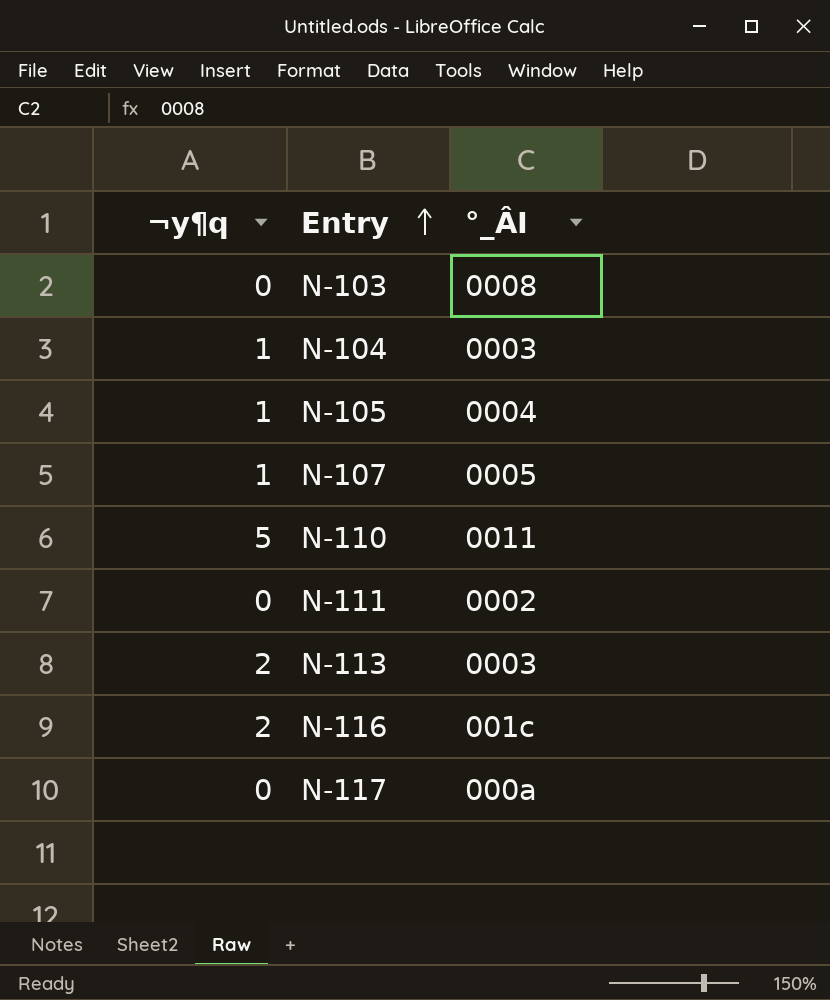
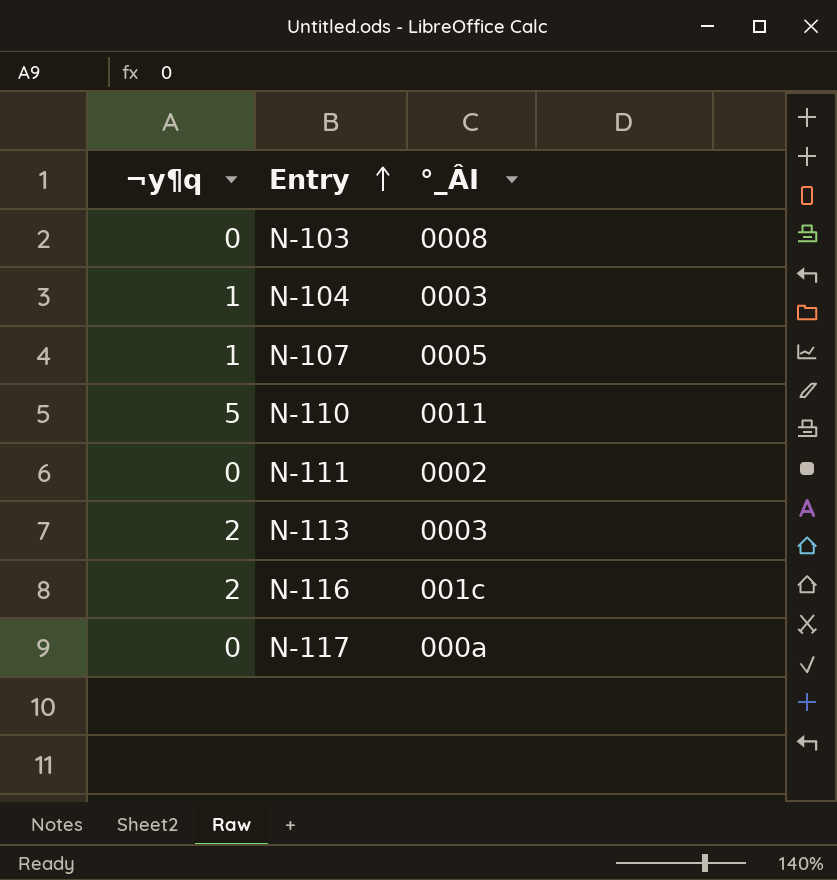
row N-105: 1 | 0004 -> none

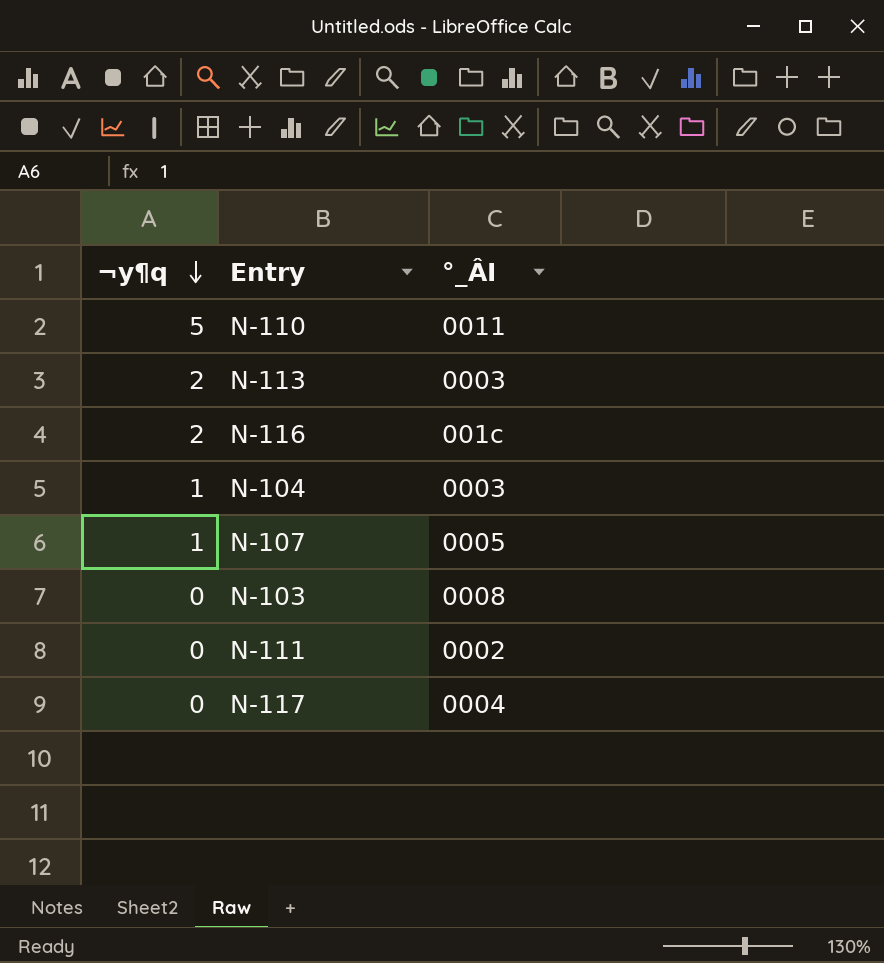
row order: Entry ascending -> ¬y¶q descending
N-117 | °_ÂI: 000a -> 0004

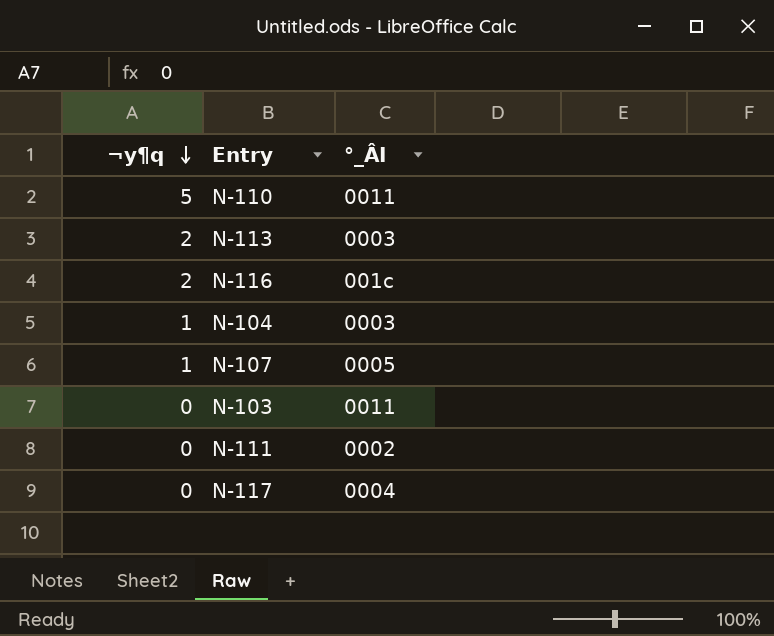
N-103 | °_ÂI: 0008 -> 0011

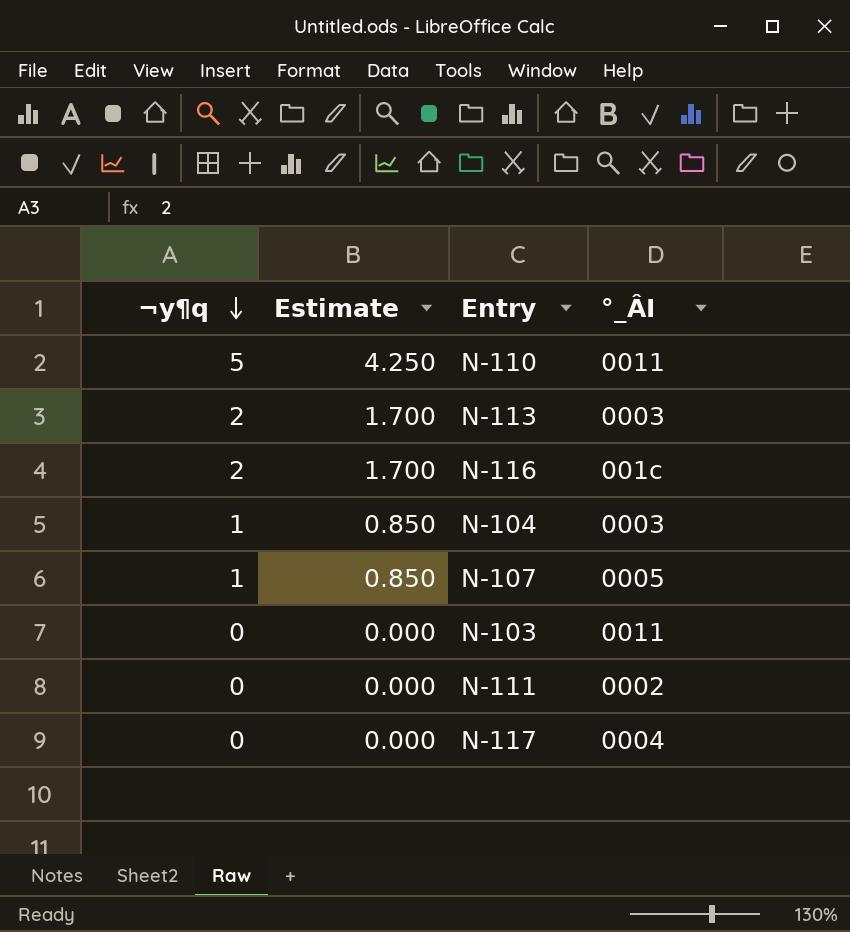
column Estimate | formula: none -> [¬y¶q] * 0.85

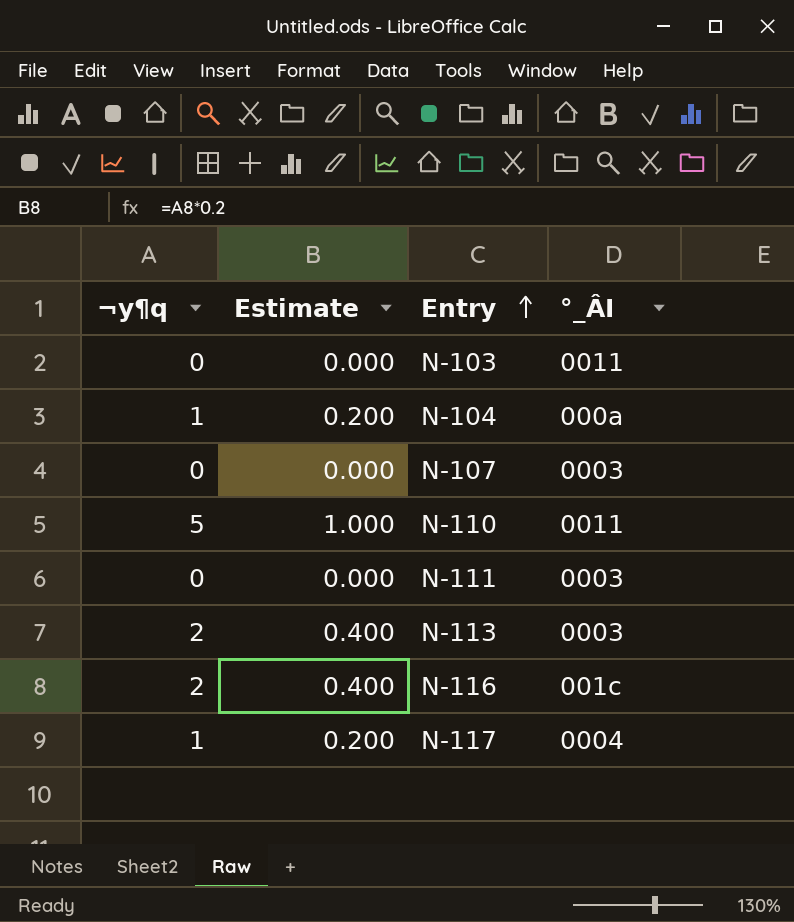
row order: ¬y¶q descending -> Entry ascending
column Estimate | formula: [¬y¶q] * 0.85 -> [¬y¶q] * 0.2
N-104 | °_ÂI: 0003 -> 000a
N-107 | ¬y¶q: 1 -> 0
N-107 | °_ÂI: 0005 -> 0003
N-111 | °_ÂI: 0002 -> 0003
N-117 | ¬y¶q: 0 -> 1

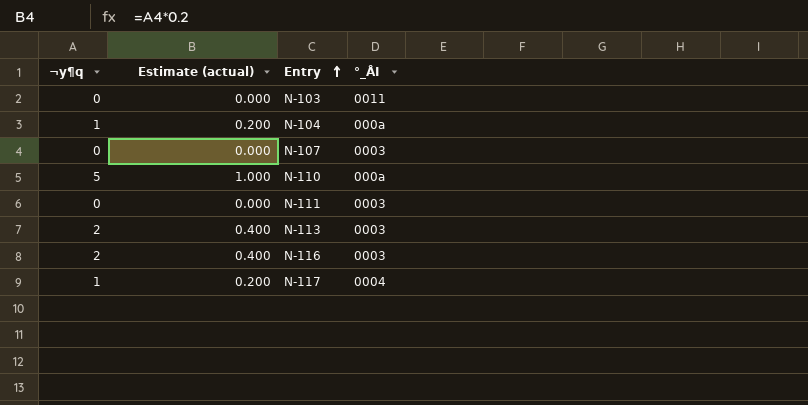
column name: Estimate -> Estimate (actual)
N-110 | °_ÂI: 0011 -> 000a
N-116 | °_ÂI: 001c -> 0003

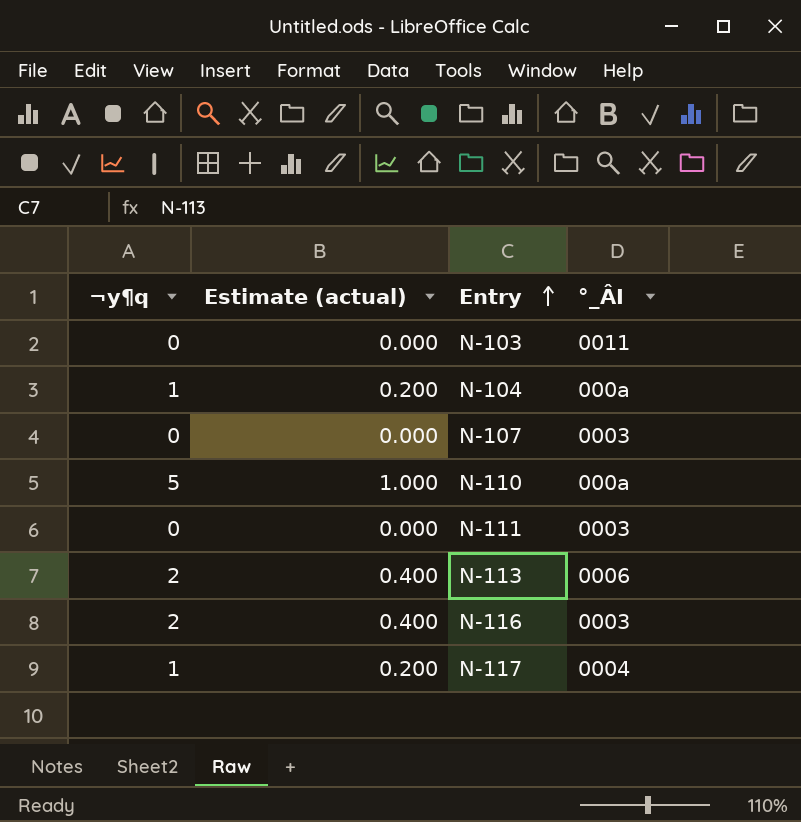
N-113 | °_ÂI: 0003 -> 0006

